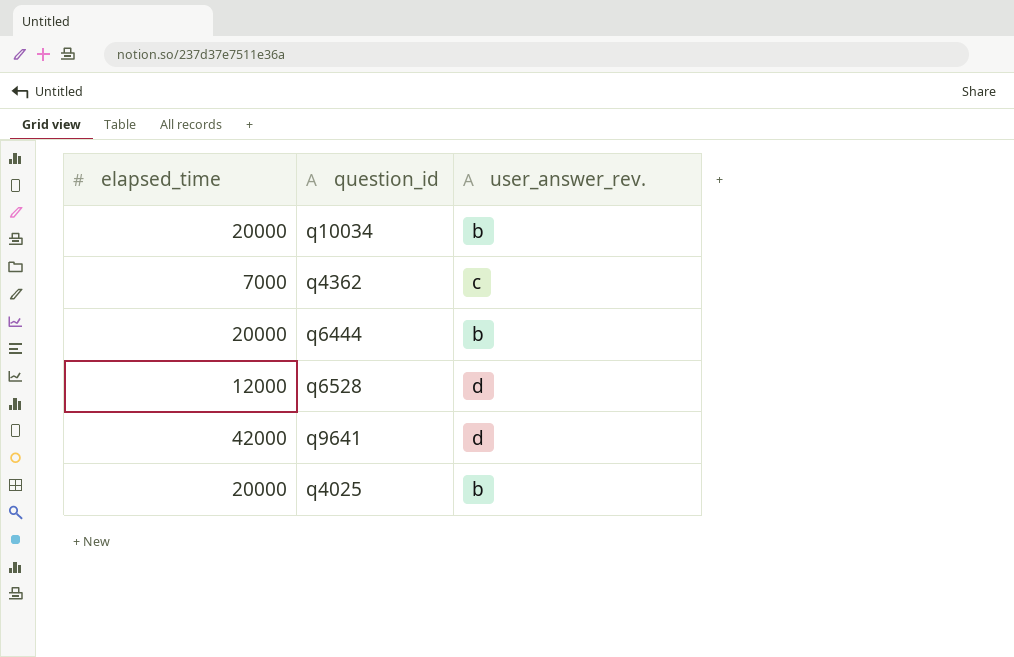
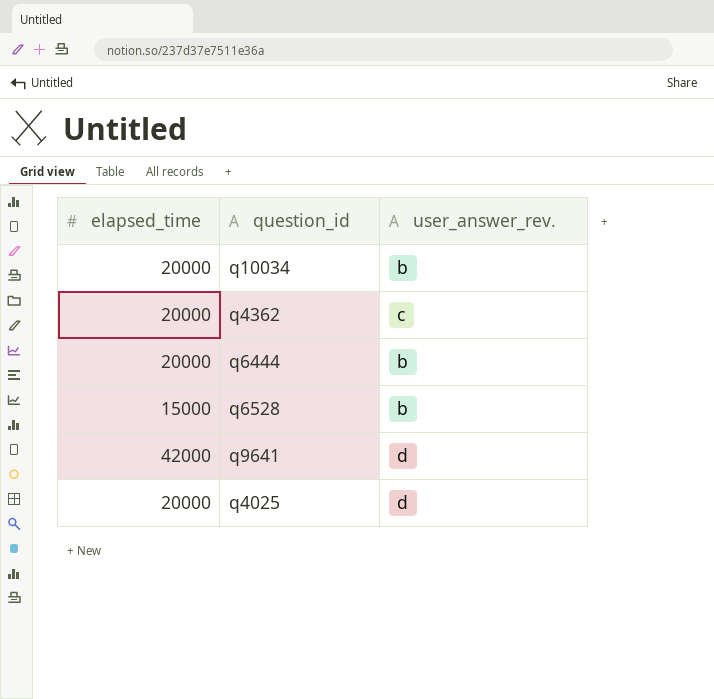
q4362 | elapsed_time: 7000 -> 20000
q6528 | elapsed_time: 12000 -> 15000
q6528 | user_answer_rev.: d -> b
q4025 | user_answer_rev.: b -> d

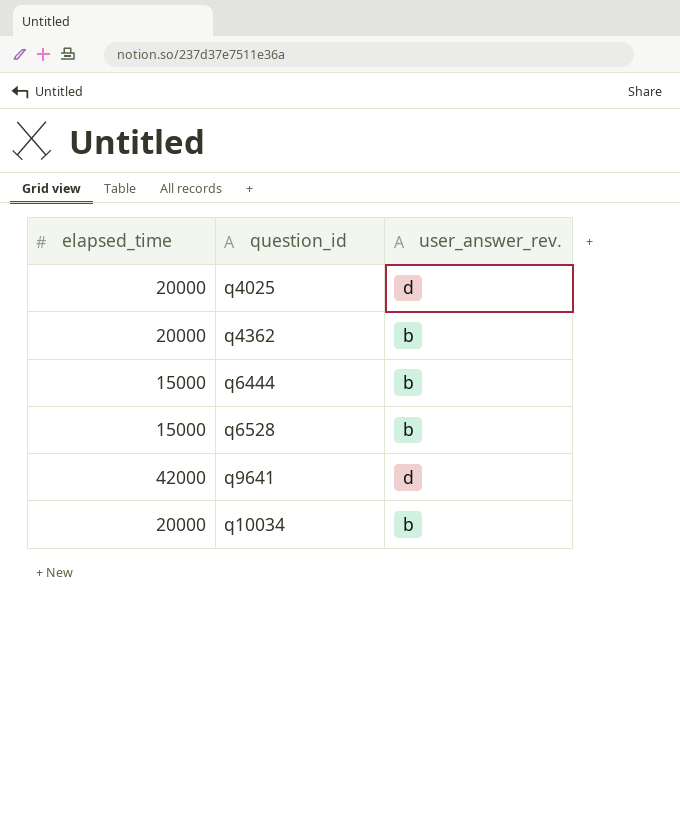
row order: none -> question_id ascending
q4362 | user_answer_rev.: c -> b
q6444 | elapsed_time: 20000 -> 15000

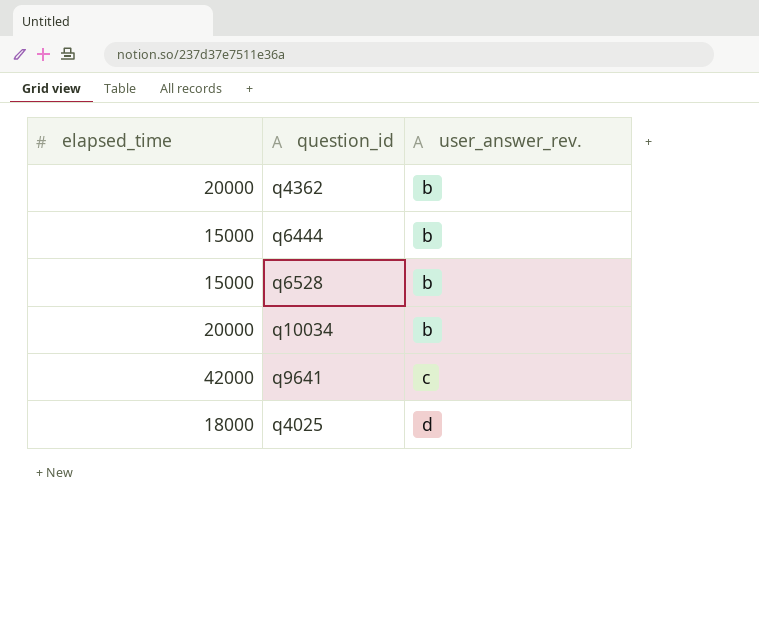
row order: question_id ascending -> user_answer_rev. ascending
q9641 | user_answer_rev.: d -> c
q4025 | elapsed_time: 20000 -> 18000

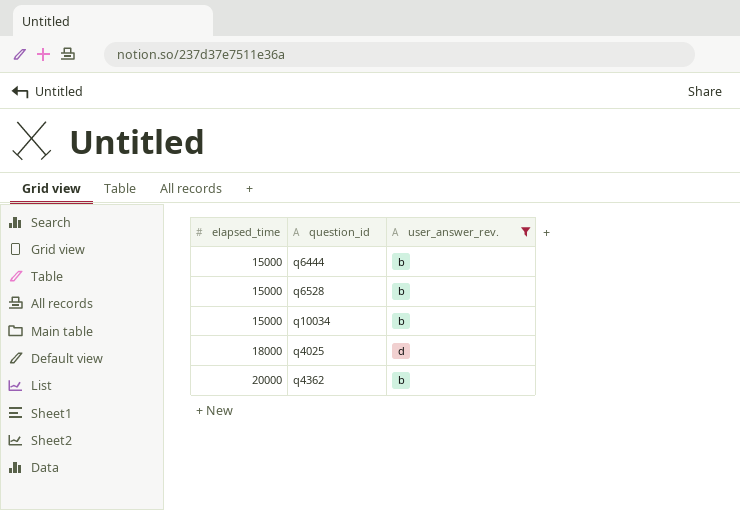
filter: none -> user_answer_rev. != c
row order: user_answer_rev. ascending -> elapsed_time ascending
q10034 | elapsed_time: 20000 -> 15000

